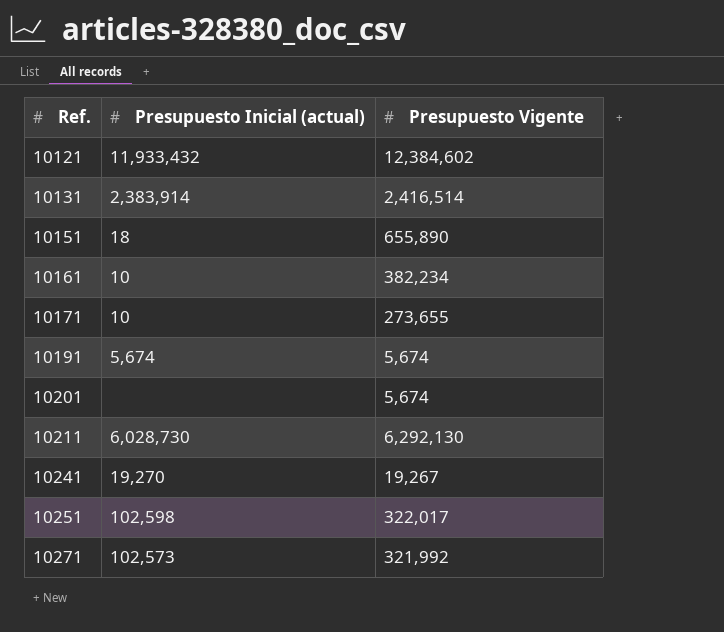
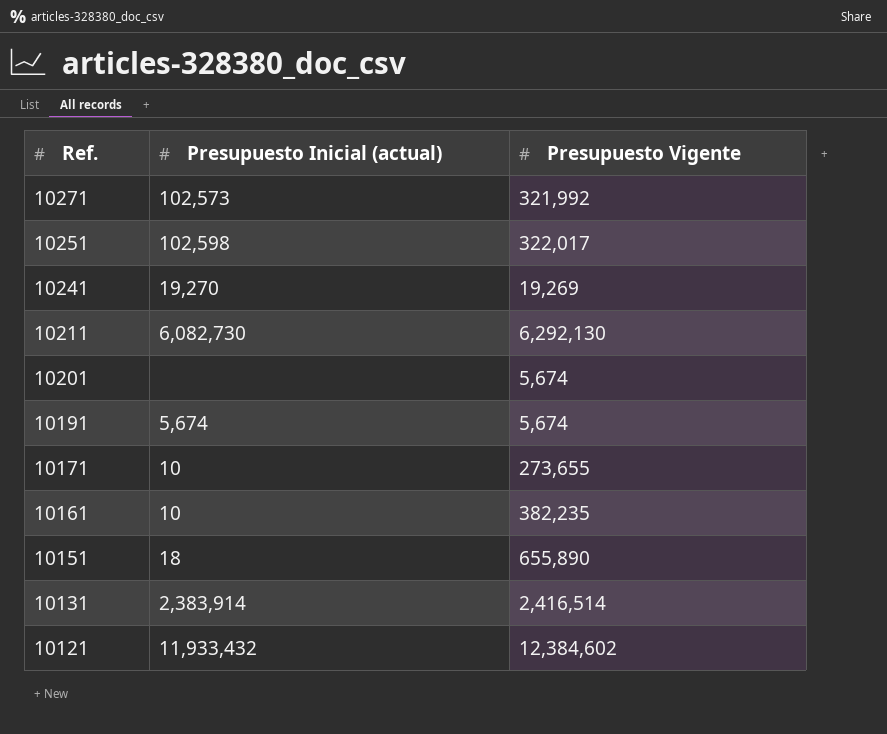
row order: Ref. ascending -> Ref. descending
10241 | Presupuesto Vigente: 19,267 -> 19,269
10211 | Presupuesto Inicial (actual): 6,028,730 -> 6,082,730
10161 | Presupuesto Vigente: 382,234 -> 382,235

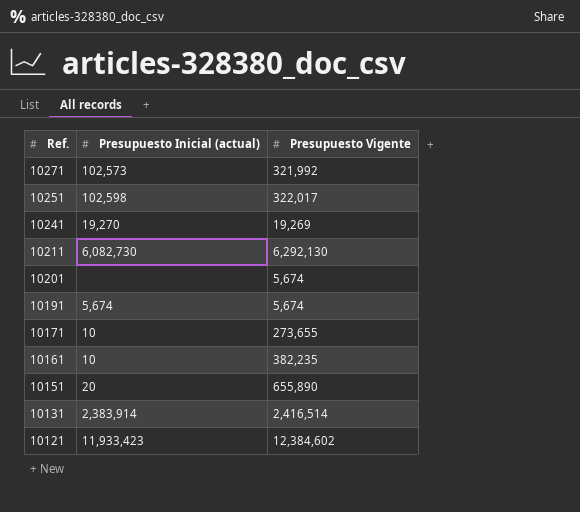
10151 | Presupuesto Inicial (actual): 18 -> 20
10121 | Presupuesto Inicial (actual): 11,933,432 -> 11,933,423

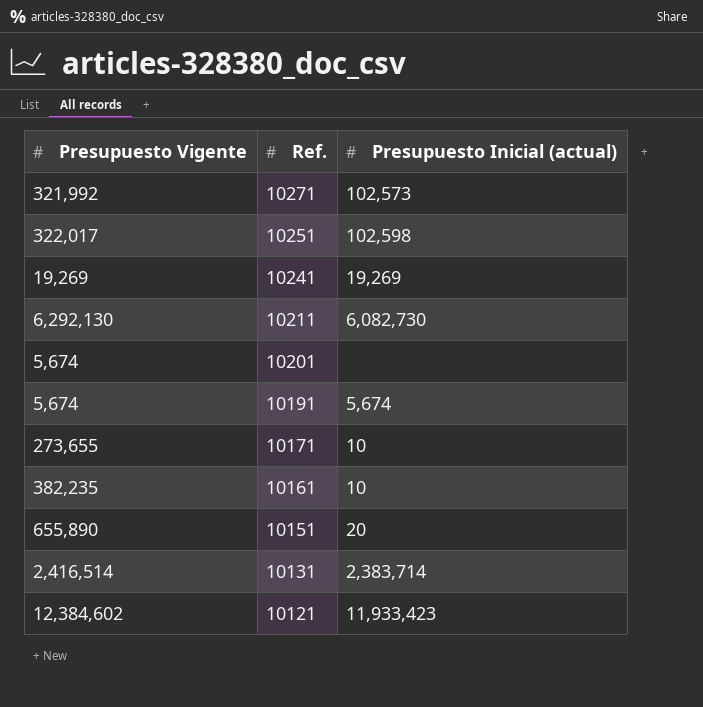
column Presupuesto Vigente | position: 3 -> 1
10241 | Presupuesto Inicial (actual): 19,270 -> 19,269
10131 | Presupuesto Inicial (actual): 2,383,914 -> 2,383,714

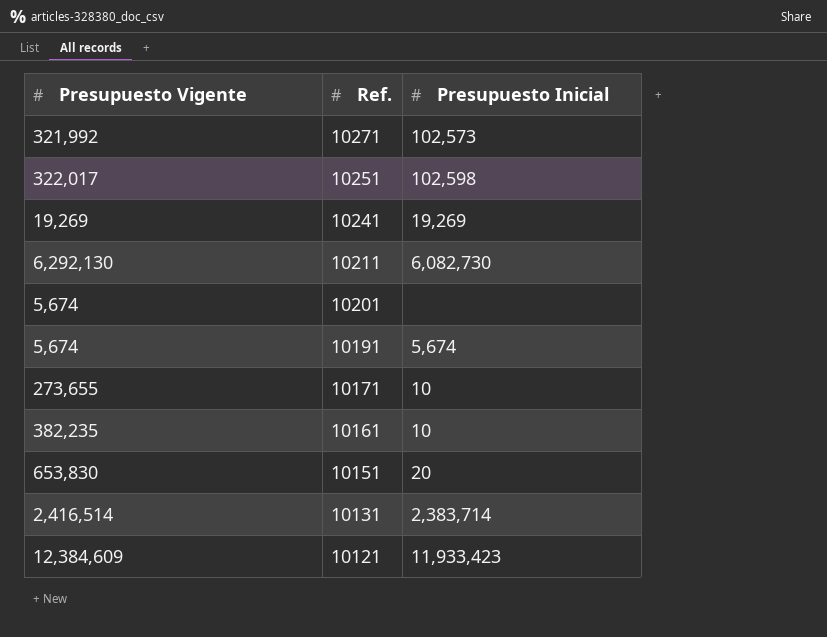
column name: Presupuesto Inicial (actual) -> Presupuesto Inicial
10151 | Presupuesto Vigente: 655,890 -> 653,830
10121 | Presupuesto Vigente: 12,384,602 -> 12,384,609

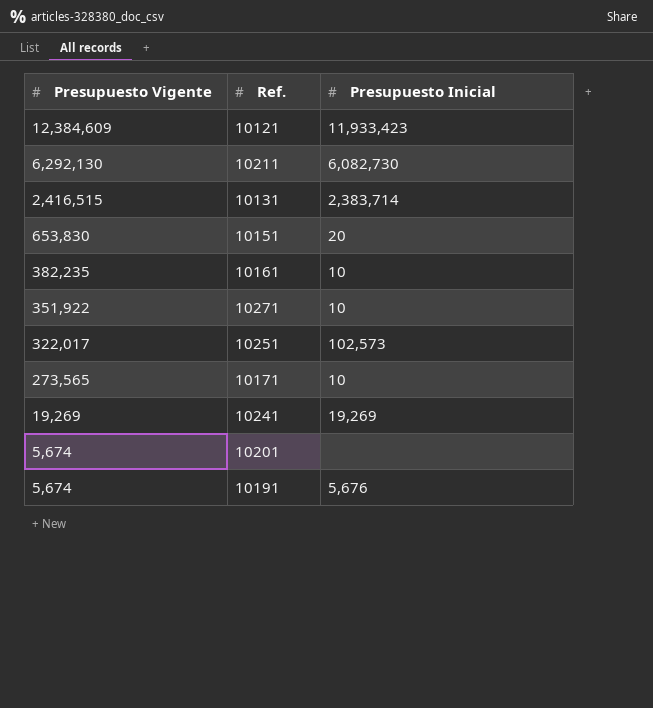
row order: Ref. descending -> Presupuesto Vigente descending
10131 | Presupuesto Vigente: 2,416,514 -> 2,416,515
10271 | Presupuesto Vigente: 321,992 -> 351,922
10271 | Presupuesto Inicial: 102,573 -> 10
10251 | Presupuesto Inicial: 102,598 -> 102,573
10171 | Presupuesto Vigente: 273,655 -> 273,565
10191 | Presupuesto Inicial: 5,674 -> 5,676

